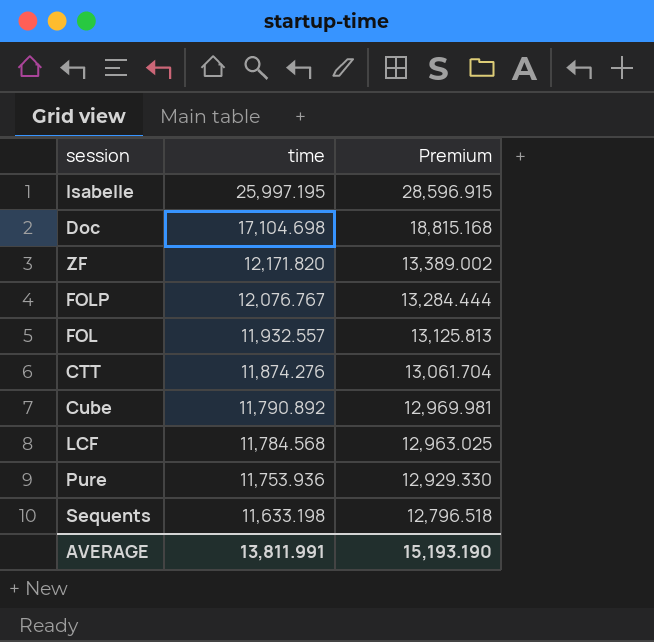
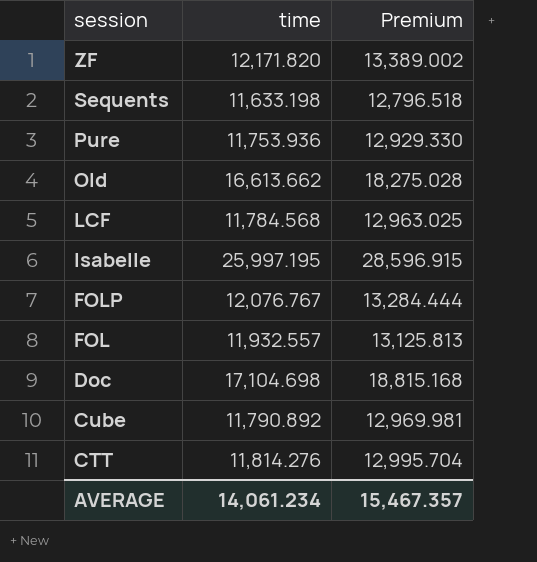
row order: time descending -> session descending
row Old: none -> 16,613.662 | 18,275.028
CTT | time: 11,874.276 -> 11,814.276
CTT | Premium: 13,061.704 -> 12,995.704
AVERAGE | time: 13,811.991 -> 14,061.234
AVERAGE | Premium: 15,193.190 -> 15,467.357

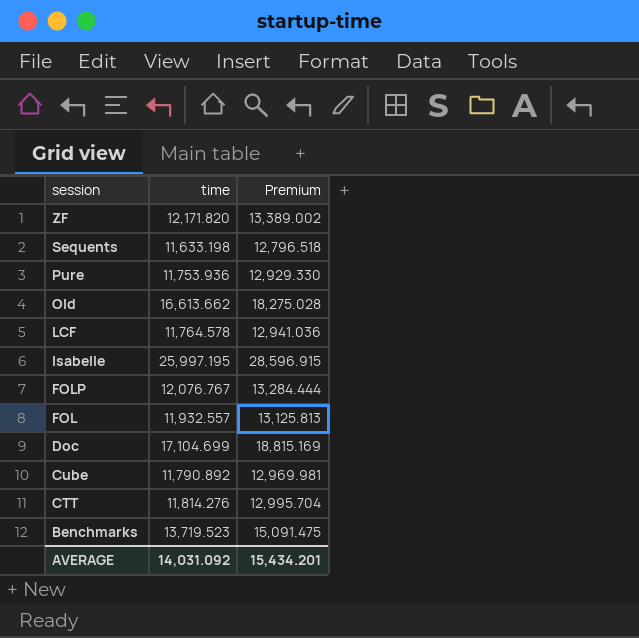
LCF | time: 11,784.568 -> 11,764.578
LCF | Premium: 12,963.025 -> 12,941.036
Doc | time: 17,104.698 -> 17,104.699
Doc | Premium: 18,815.168 -> 18,815.169
row Benchmarks: none -> 13,719.523 | 15,091.475
AVERAGE | time: 14,061.234 -> 14,031.092
AVERAGE | Premium: 15,467.357 -> 15,434.201

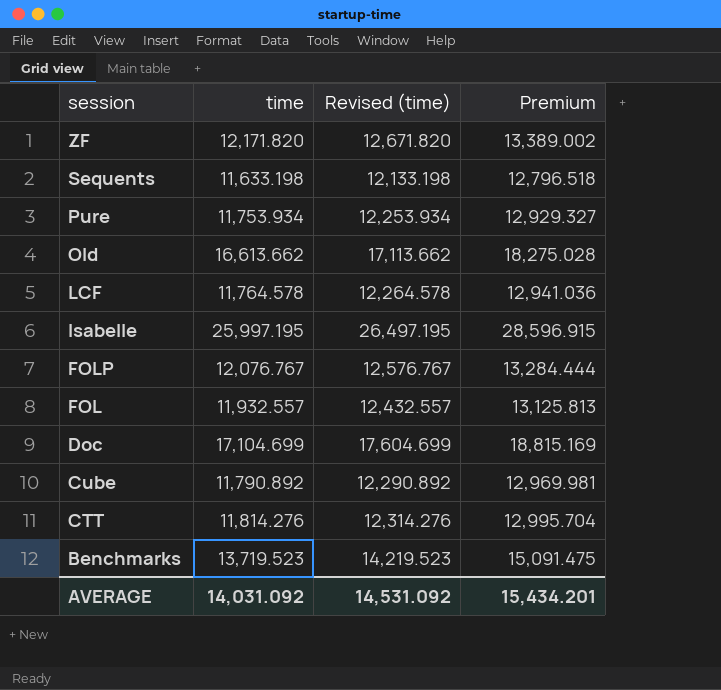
column Revised (time) | formula: none -> [time] + 500
Pure | time: 11,753.936 -> 11,753.934
Pure | Premium: 12,929.330 -> 12,929.327

